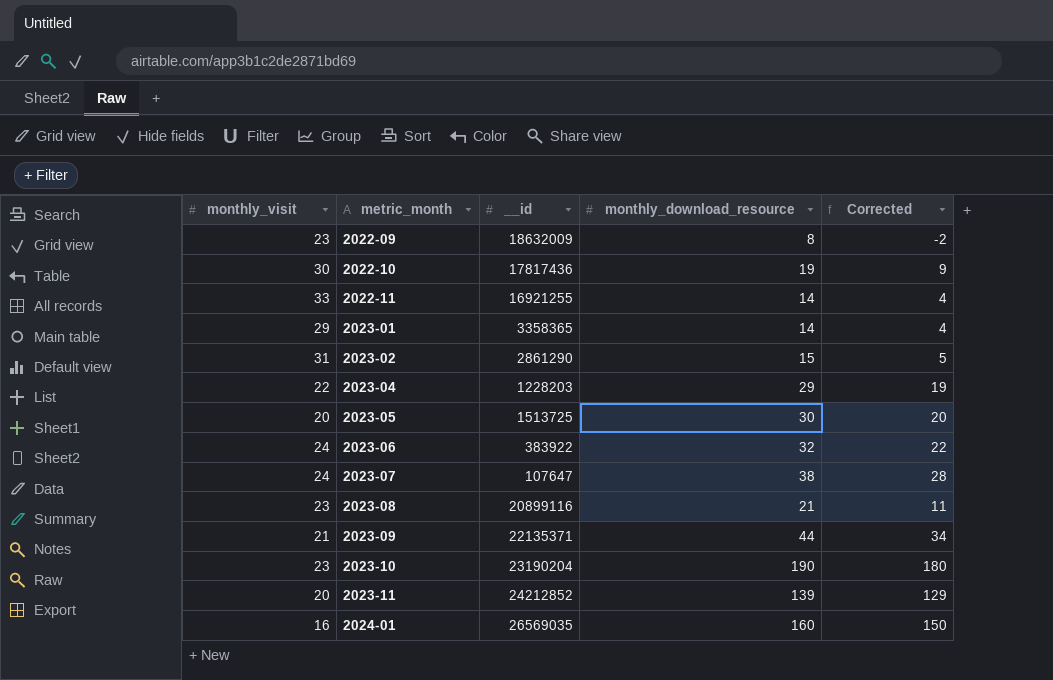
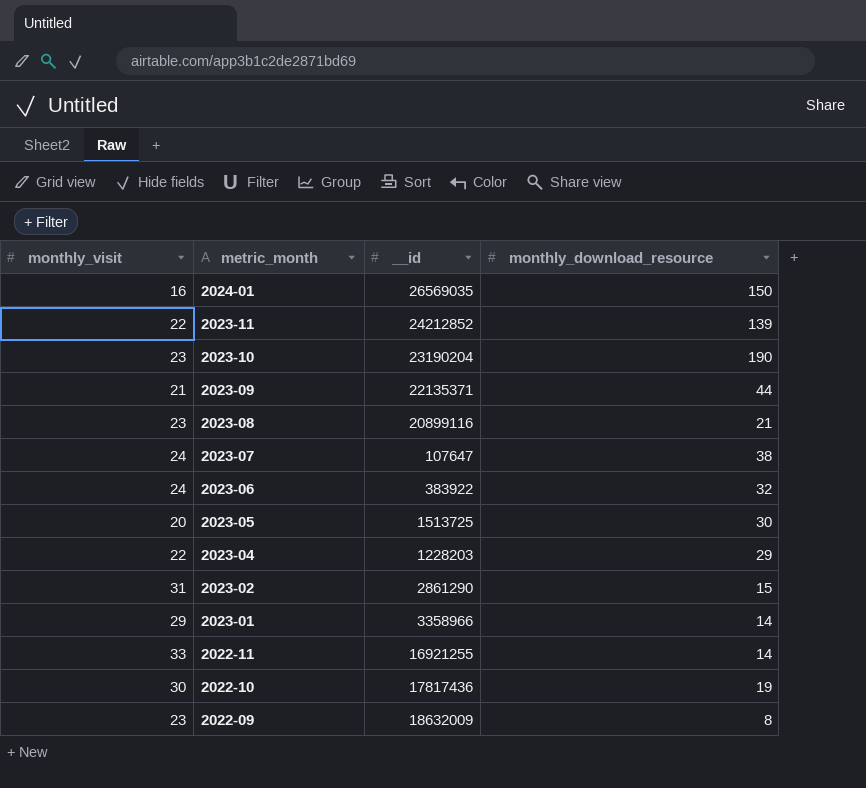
row order: metric_month ascending -> metric_month descending
column Corrected | formula: [monthly_download_resource] - 10 -> none
2024-01 | monthly_download_resource: 160 -> 150
2023-11 | monthly_visit: 20 -> 22
2023-01 | __id: 3358365 -> 3358966

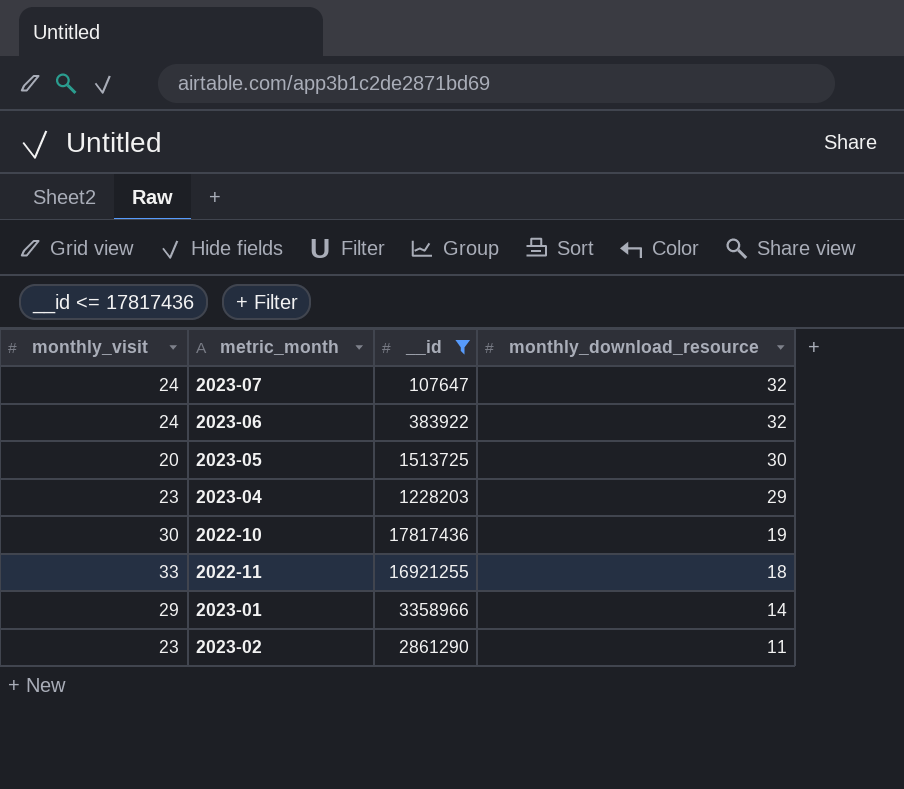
filter: none -> __id <= 17817436
row order: metric_month descending -> monthly_download_resource descending
2023-07 | monthly_download_resource: 38 -> 32
2023-04 | monthly_visit: 22 -> 23
2022-11 | monthly_download_resource: 14 -> 18
2023-02 | monthly_visit: 31 -> 23
2023-02 | monthly_download_resource: 15 -> 11

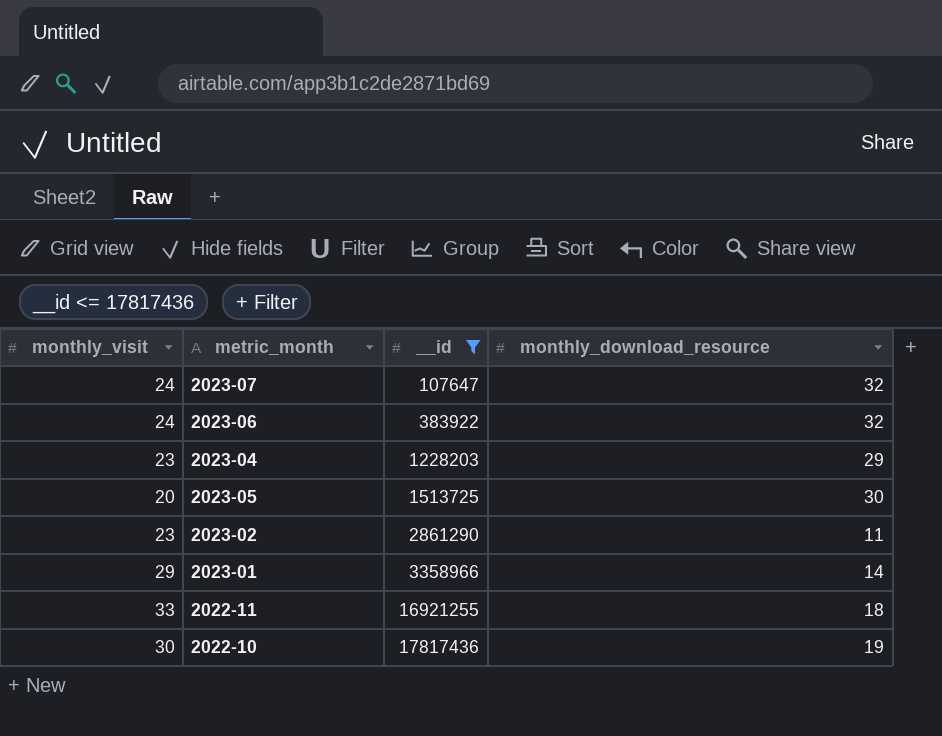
row order: monthly_download_resource descending -> __id ascending

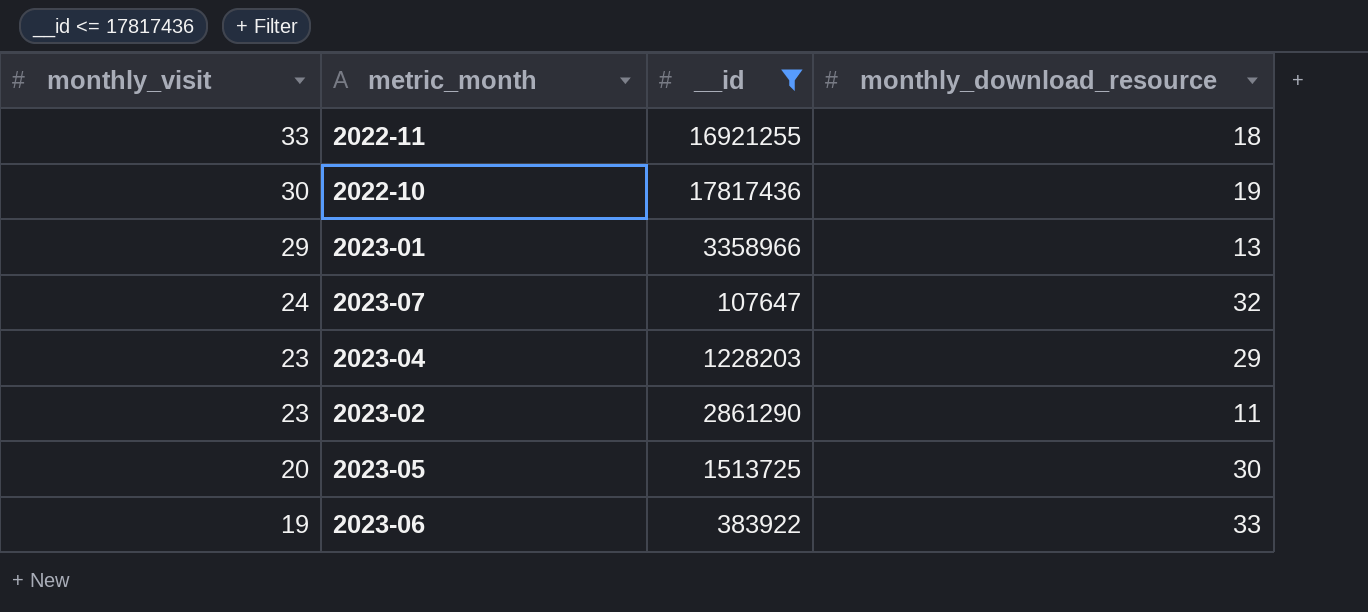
row order: __id ascending -> monthly_visit descending
2023-01 | monthly_download_resource: 14 -> 13
2023-06 | monthly_visit: 24 -> 19
2023-06 | monthly_download_resource: 32 -> 33

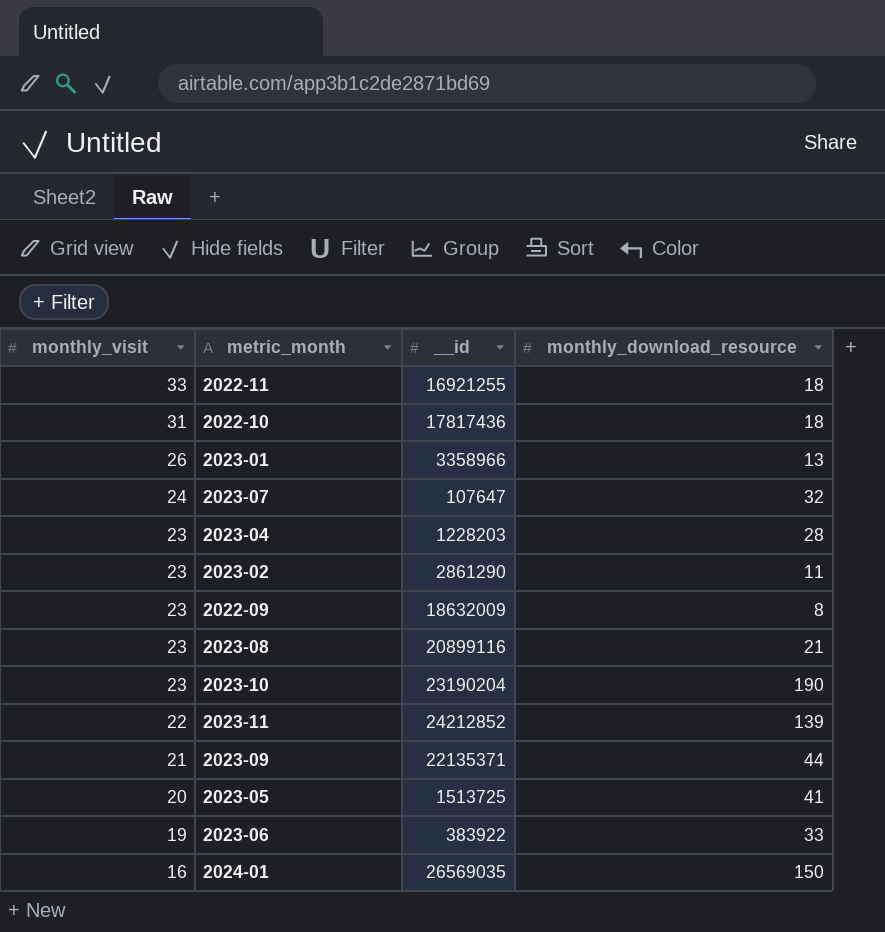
filter: __id <= 17817436 -> none
2022-10 | monthly_visit: 30 -> 31
2022-10 | monthly_download_resource: 19 -> 18
2023-01 | monthly_visit: 29 -> 26
2023-04 | monthly_download_resource: 29 -> 28
2023-05 | monthly_download_resource: 30 -> 41

